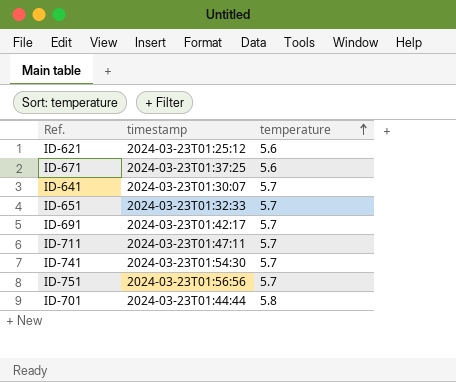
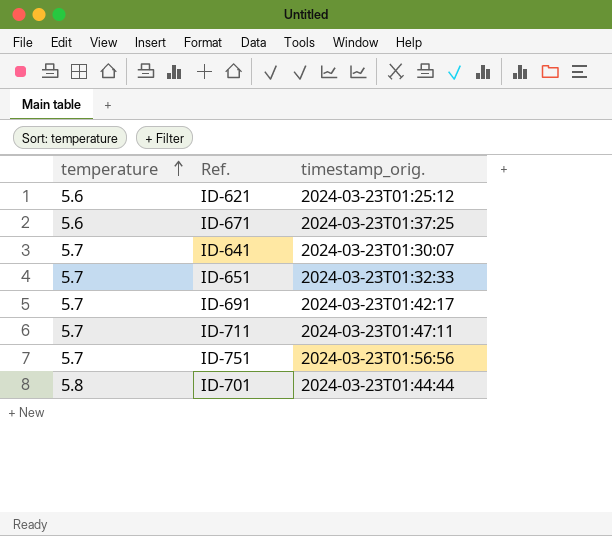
column temperature | position: 3 -> 1
column name: timestamp -> timestamp_orig.
row ID-741: 2024-03-23T01:54:30 | 5.7 -> none

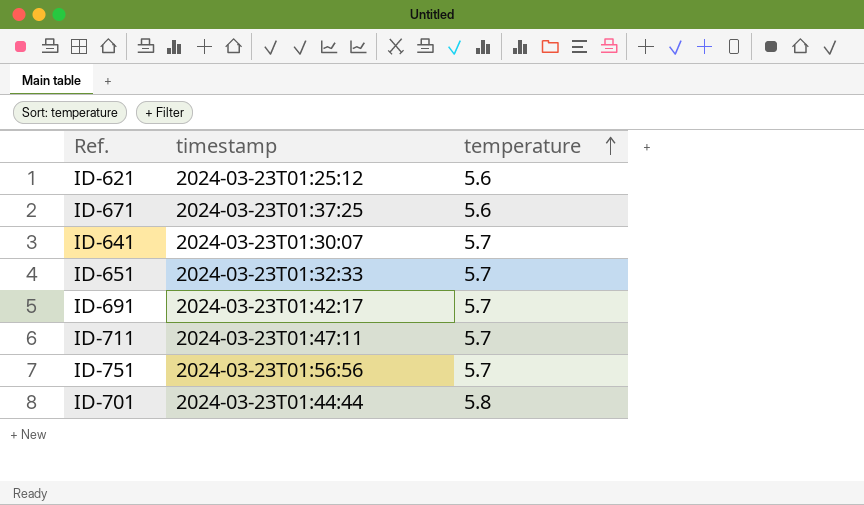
column name: timestamp_orig. -> timestamp
column temperature | position: 1 -> 3

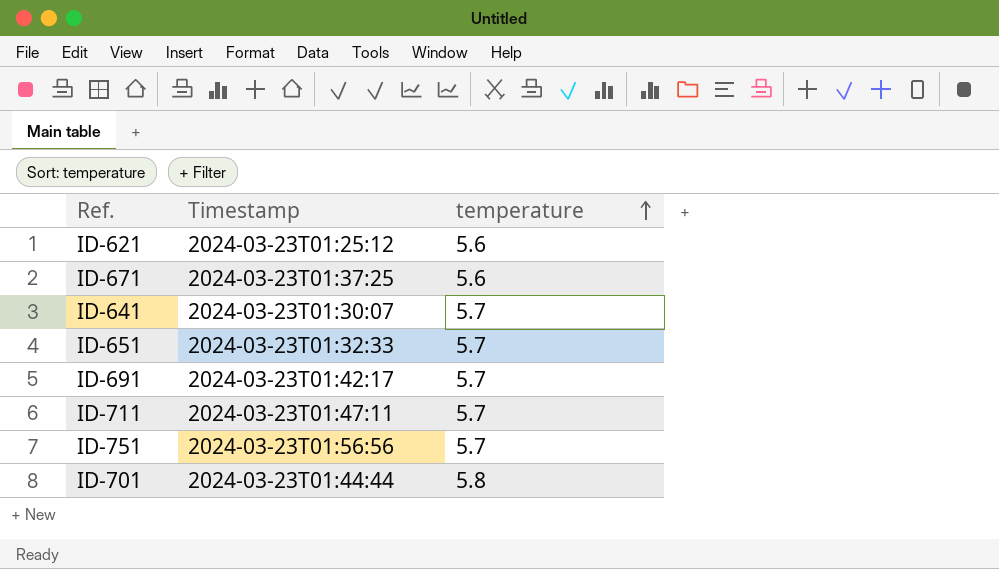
column name: timestamp -> Timestamp

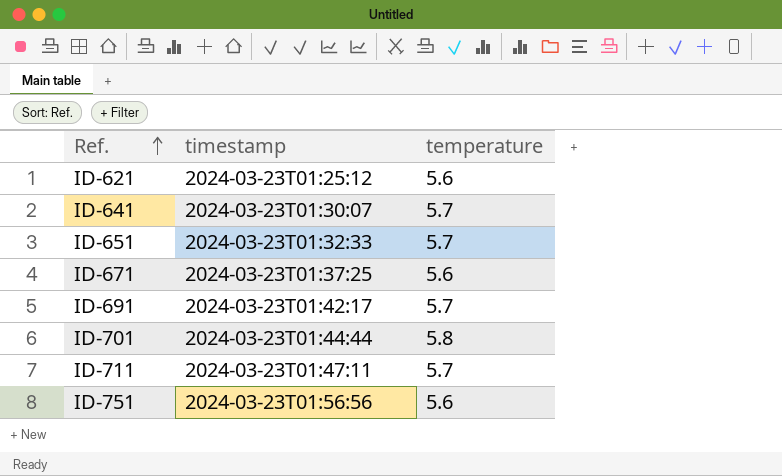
row order: temperature ascending -> Ref. ascending
column name: Timestamp -> timestamp
ID-751 | temperature: 5.7 -> 5.6

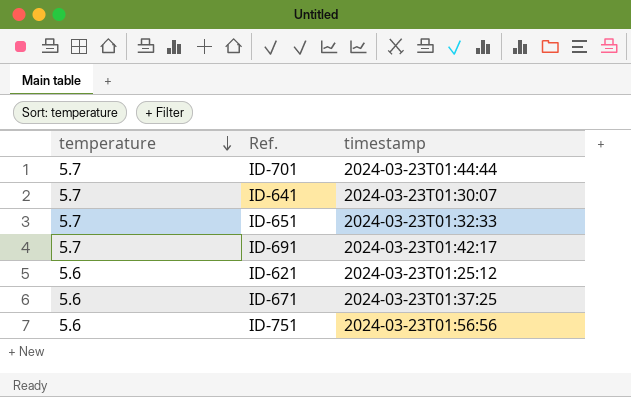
row order: Ref. ascending -> temperature descending
column temperature | position: 3 -> 1
row ID-711: 2024-03-23T01:47:11 | 5.7 -> none
ID-701 | temperature: 5.8 -> 5.7

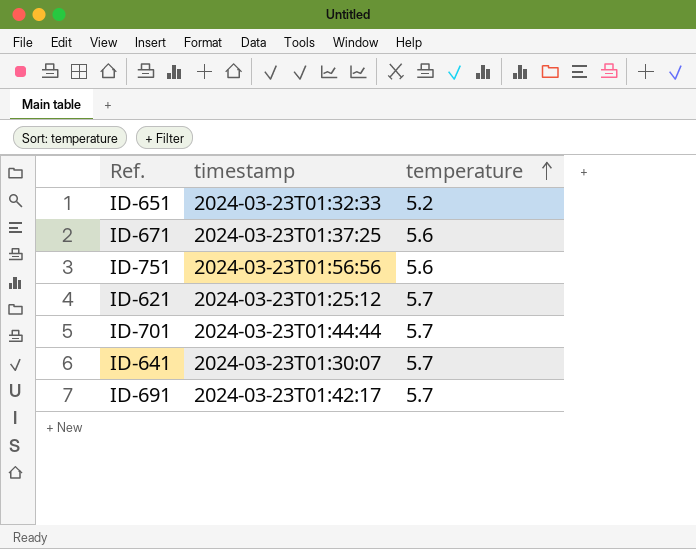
row order: temperature descending -> temperature ascending
column temperature | position: 1 -> 3
ID-651 | temperature: 5.7 -> 5.2
ID-621 | temperature: 5.6 -> 5.7

